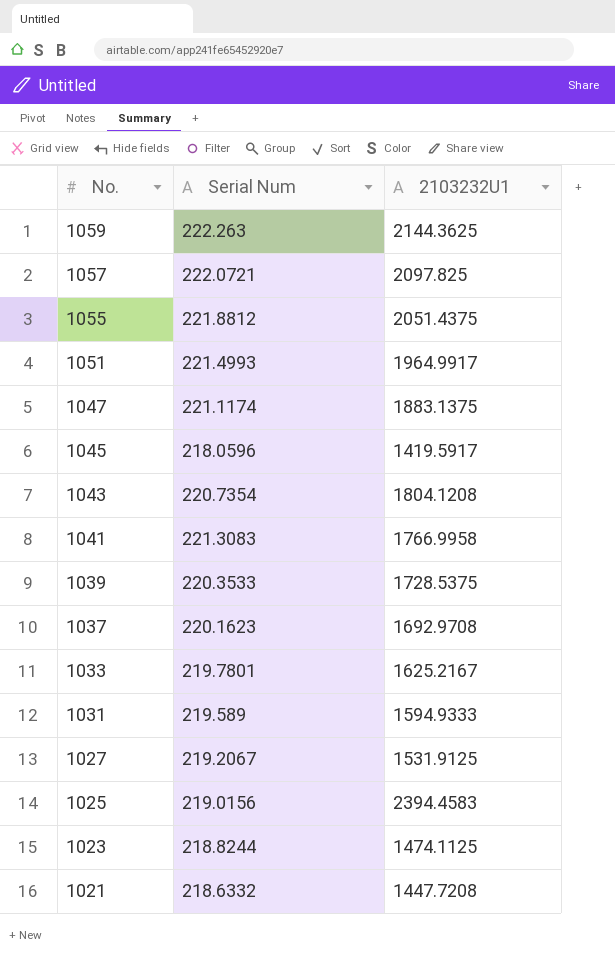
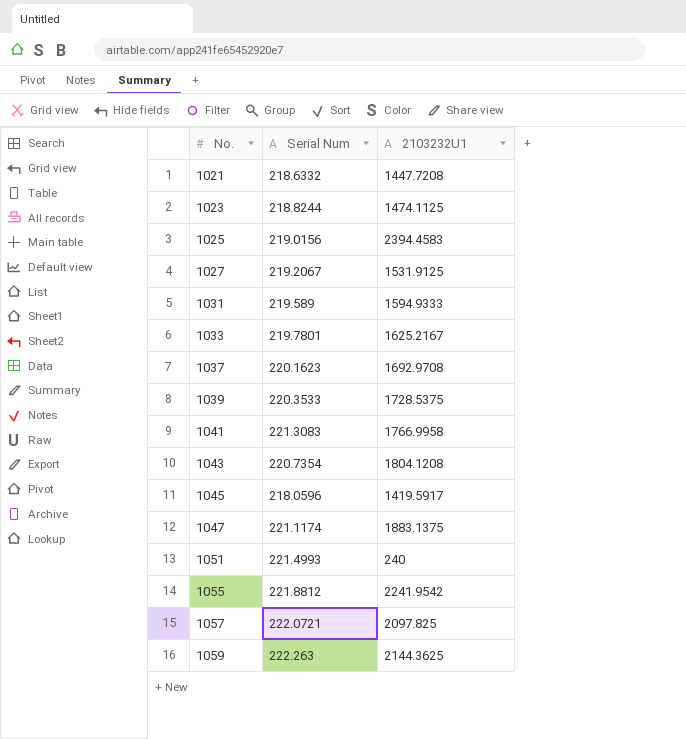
row order: No. descending -> No. ascending
1051 | 2103232U1: 1964.9917 -> 240
1055 | 2103232U1: 2051.4375 -> 2241.9542

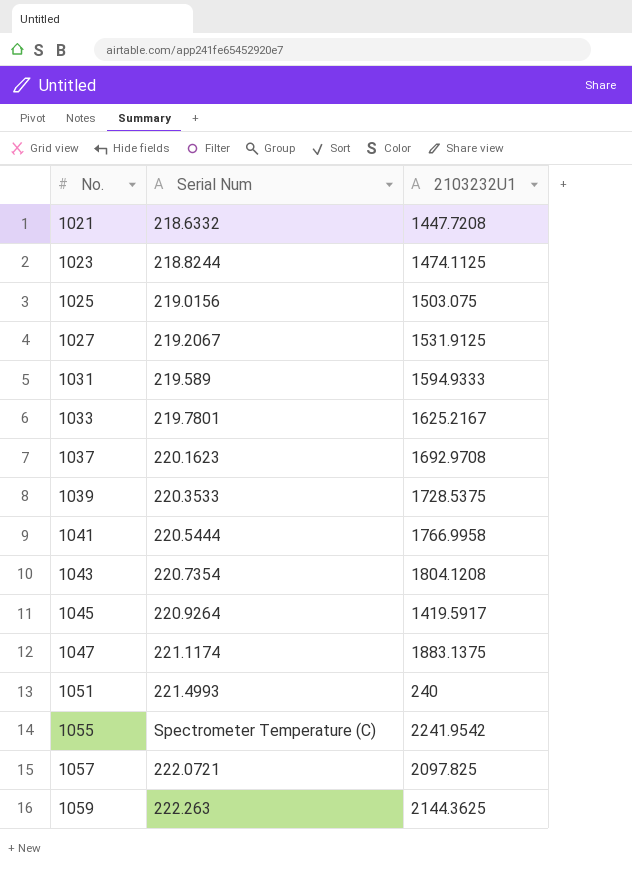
1025 | 2103232U1: 2394.4583 -> 1503.075
1041 | Serial Num: 221.3083 -> 220.5444
1045 | Serial Num: 218.0596 -> 220.9264
1055 | Serial Num: 221.8812 -> Spectrometer Temperature (C)

